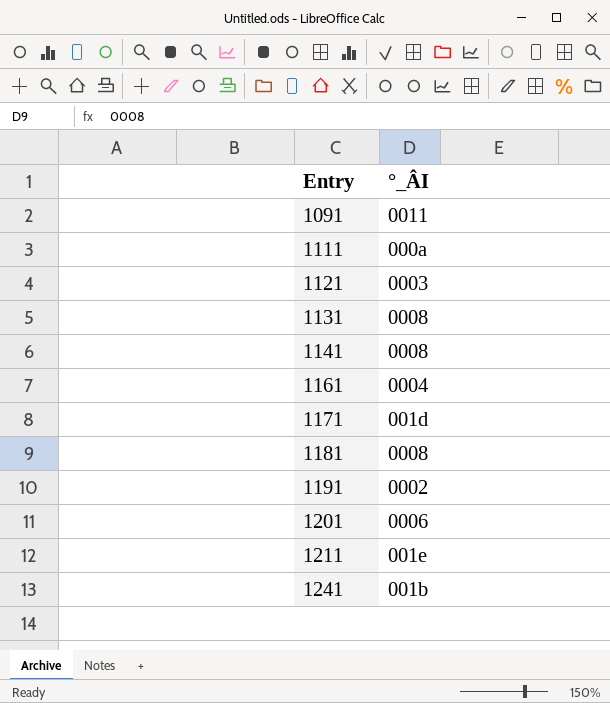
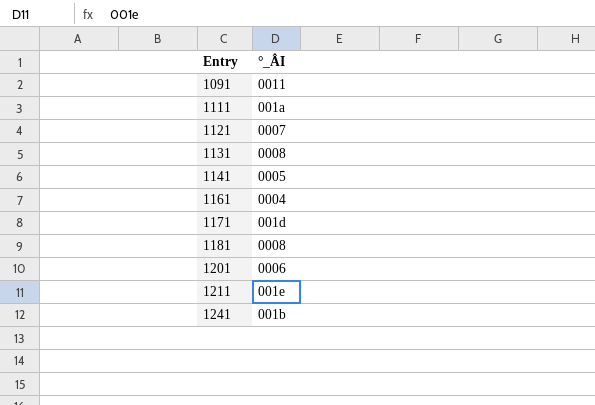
row 1191: 0002 -> none
1111 | °_ÂI: 000a -> 001a
1121 | °_ÂI: 0003 -> 0007
1141 | °_ÂI: 0008 -> 0005

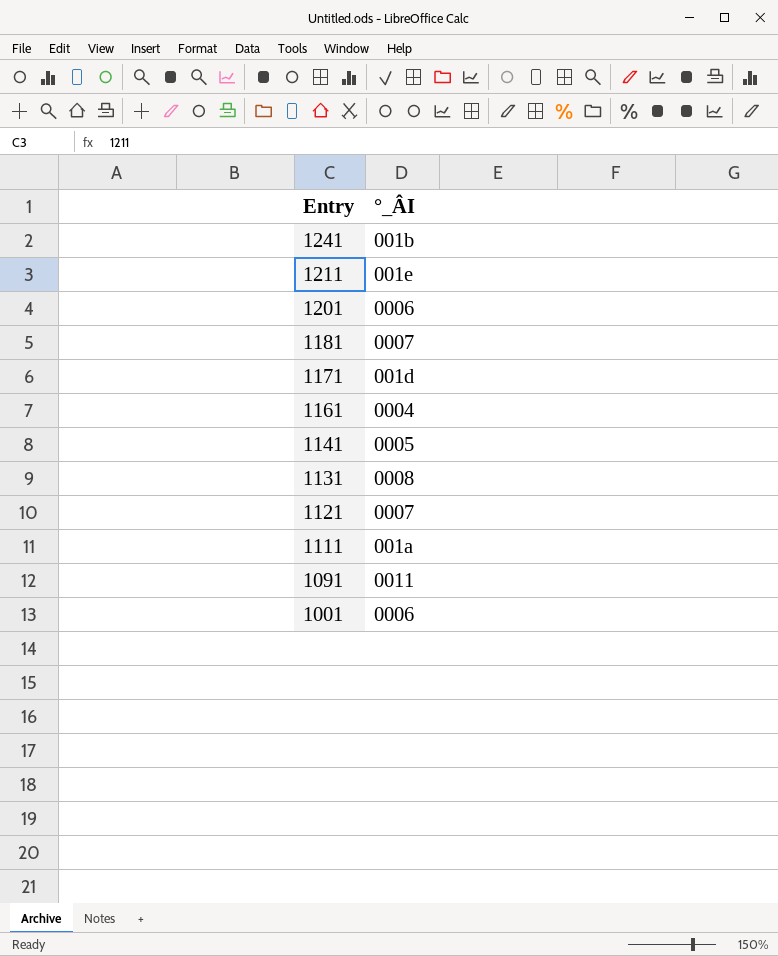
row order: Entry ascending -> Entry descending
1181 | °_ÂI: 0008 -> 0007
row 1001: none -> 0006

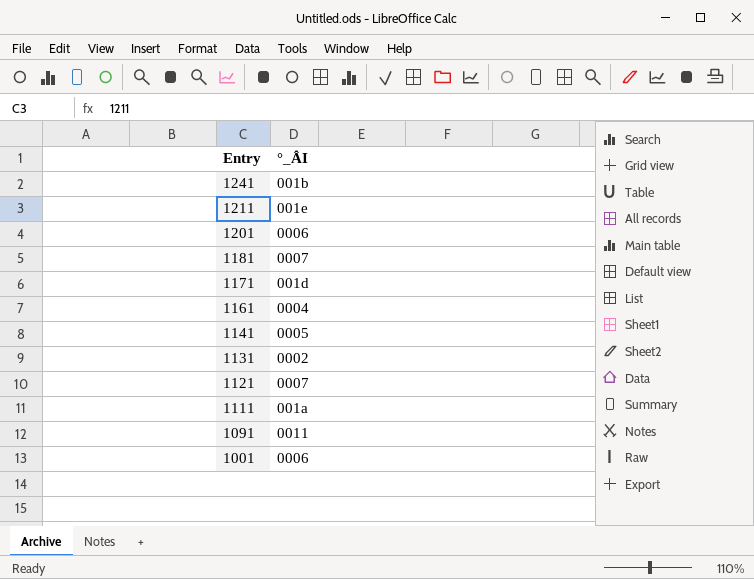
1131 | °_ÂI: 0008 -> 0002

